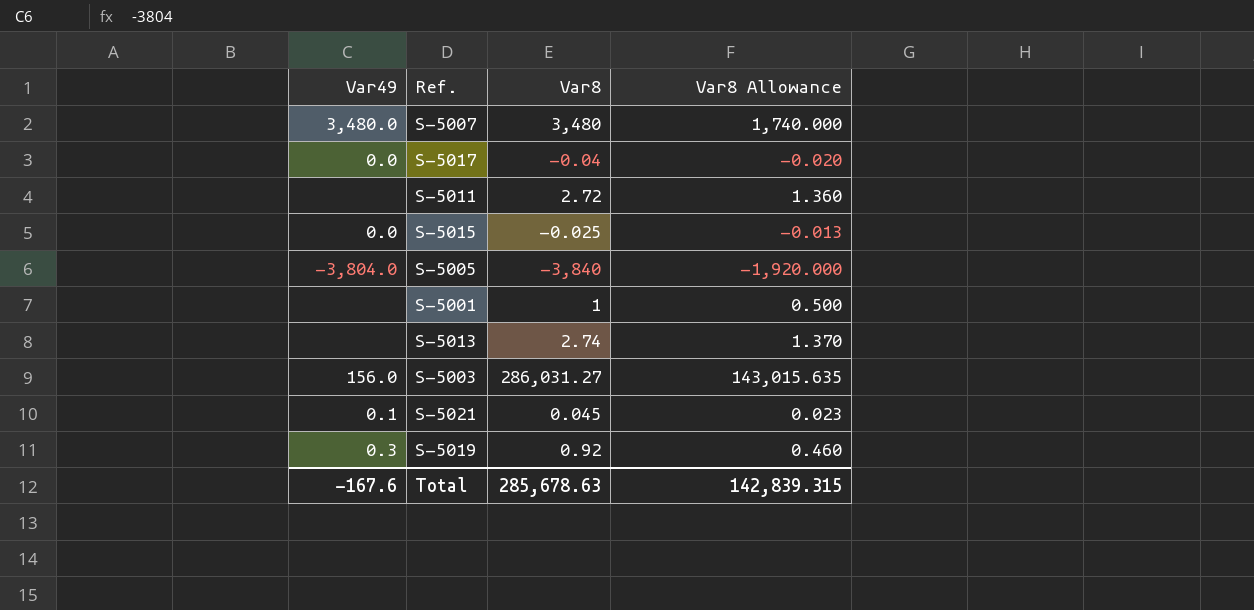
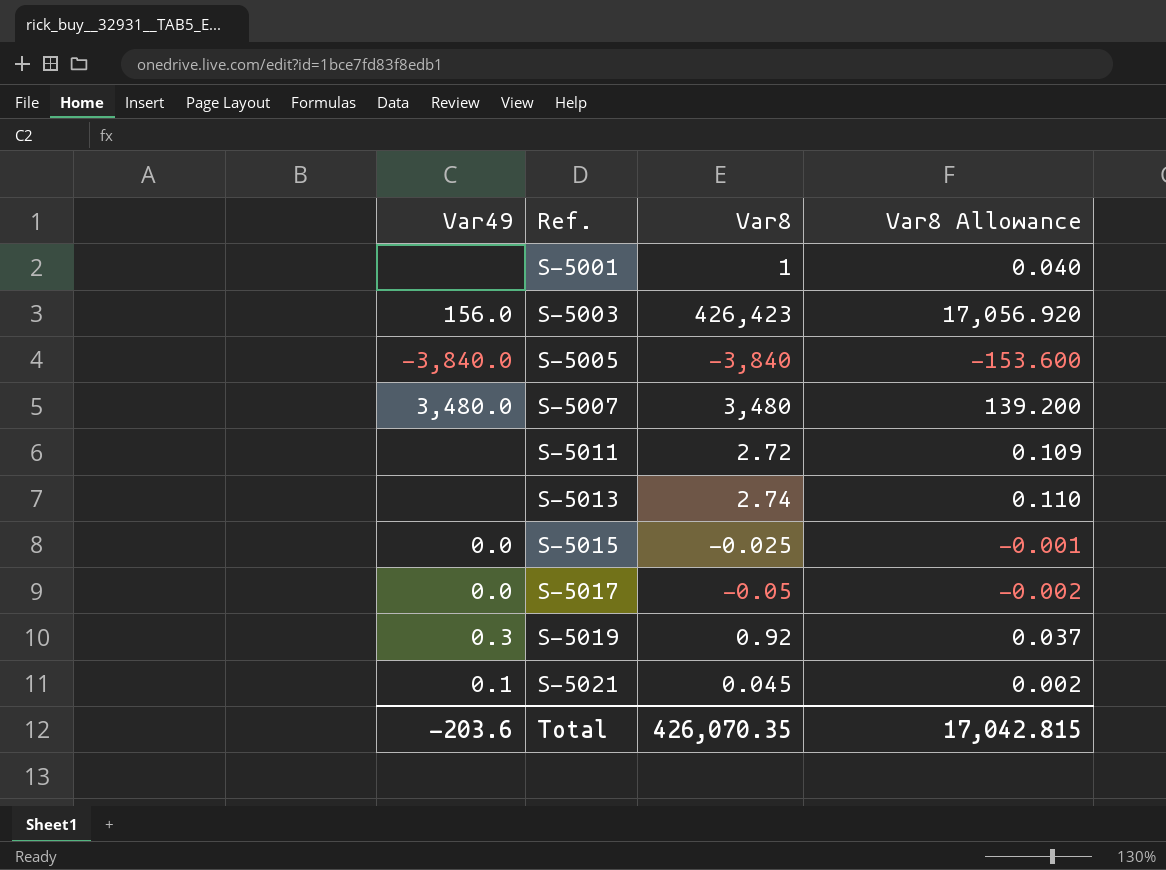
row order: none -> Ref. ascending
column Var8 Allowance | formula: [Var8] * 0.5 -> [Var8] * 0.04
S-5003 | Var8: 286,031.27 -> 426,423
S-5005 | Var49: -3,804.0 -> -3,840.0
S-5017 | Var8: -0.04 -> -0.05
Total | Var49: -167.6 -> -203.6
Total | Var8: 285,678.63 -> 426,070.35
Total | Var8 Allowance: 142,839.315 -> 17,042.815

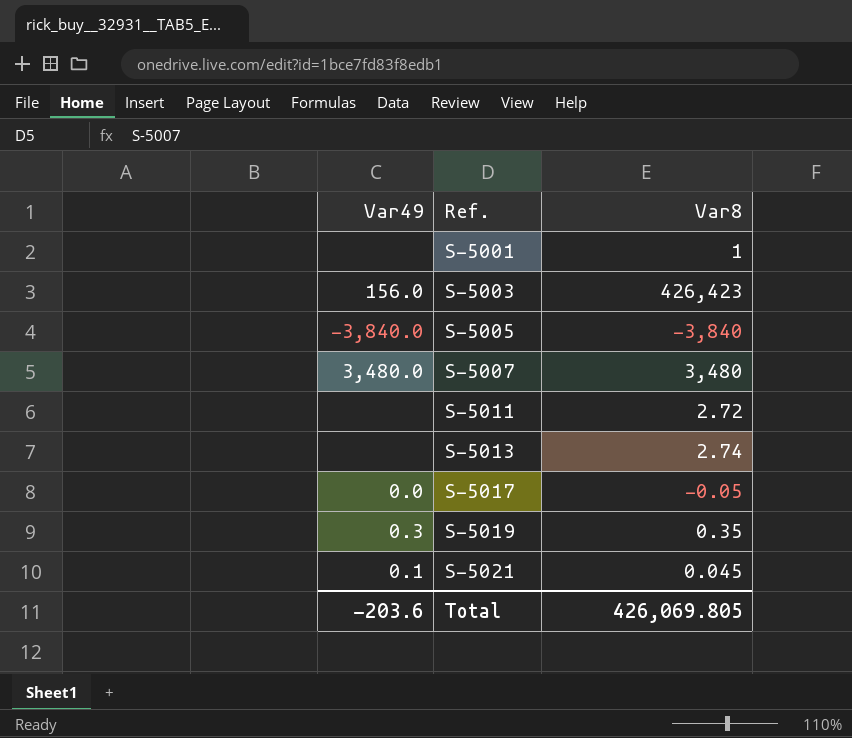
column Var8 Allowance | formula: [Var8] * 0.04 -> none
row S-5015: 0.0 | -0.025 | -0.001 -> none
S-5019 | Var8: 0.92 -> 0.35
Total | Var8: 426,070.35 -> 426,069.805

